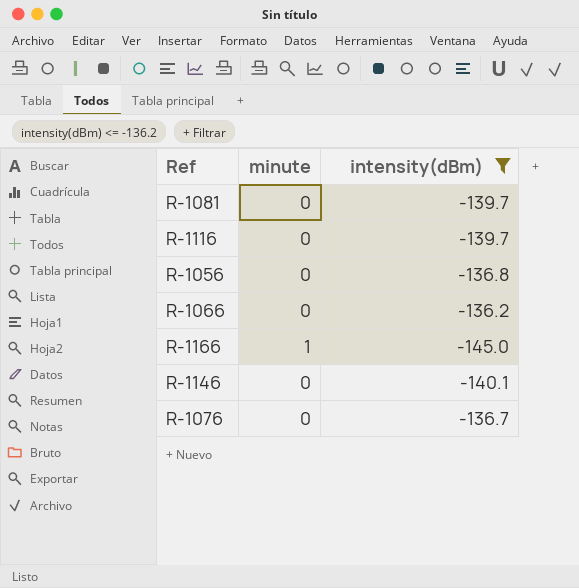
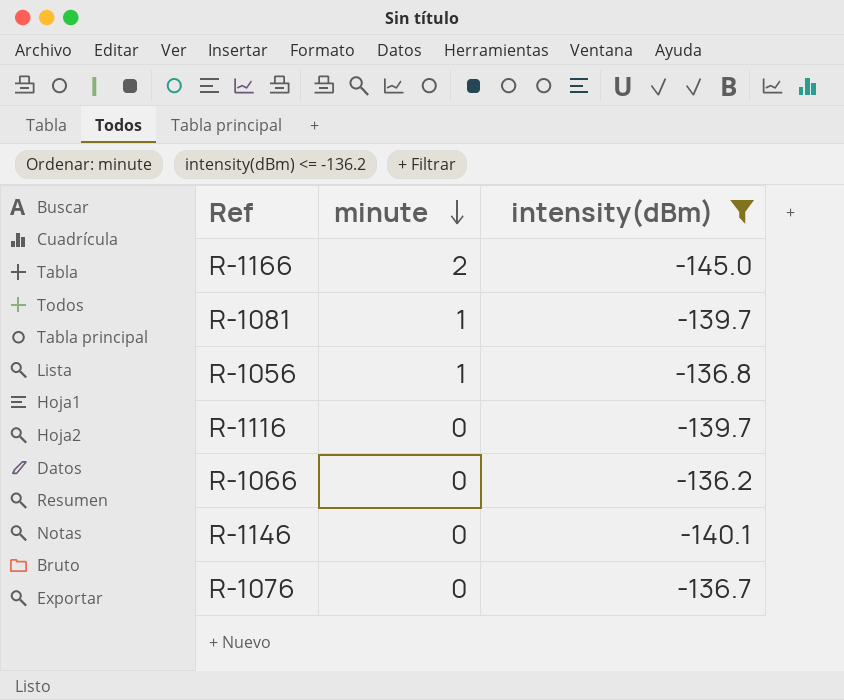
row order: none -> minute descending
R-1166 | minute: 1 -> 2
R-1081 | minute: 0 -> 1
R-1056 | minute: 0 -> 1

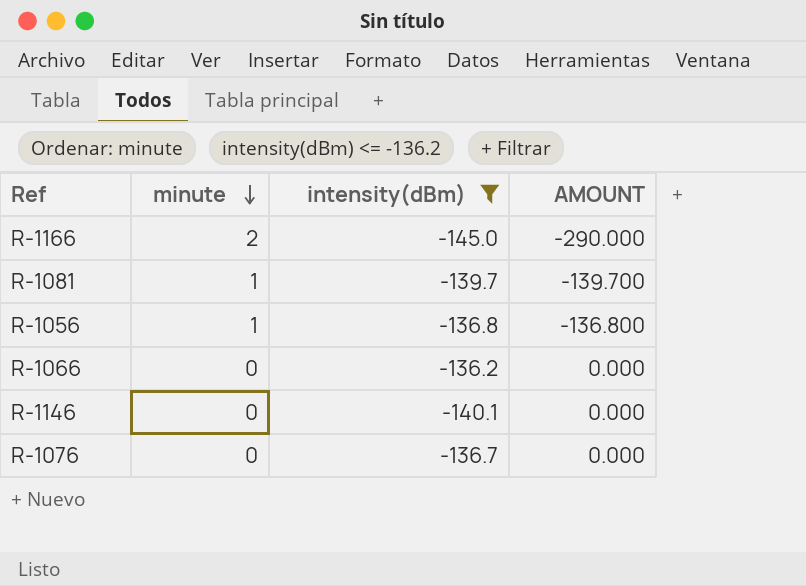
column AMOUNT | formula: none -> [minute] * [intensity(dBm)]
row R-1116: 0 | -139.7 -> none

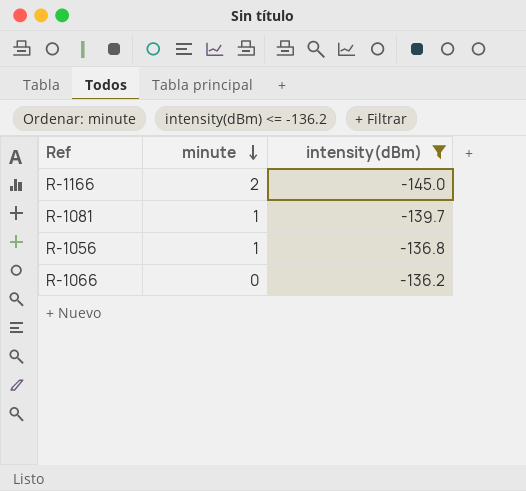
column AMOUNT | formula: [minute] * [intensity(dBm)] -> none
row R-1146: 0 | -140.1 | 0.000 -> none
row R-1076: 0 | -136.7 | 0.000 -> none

